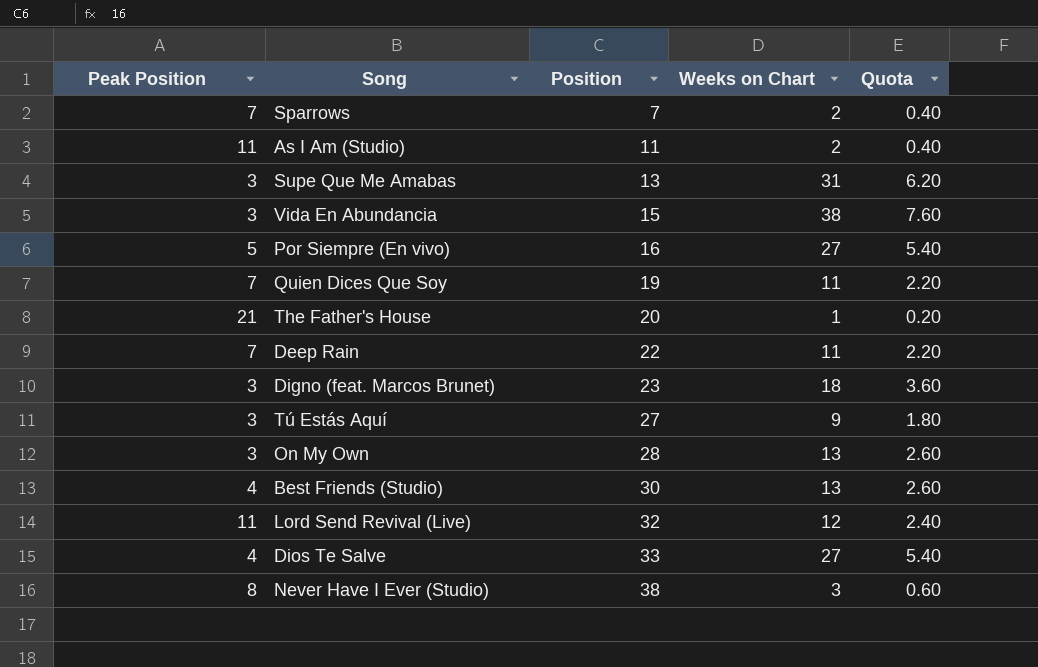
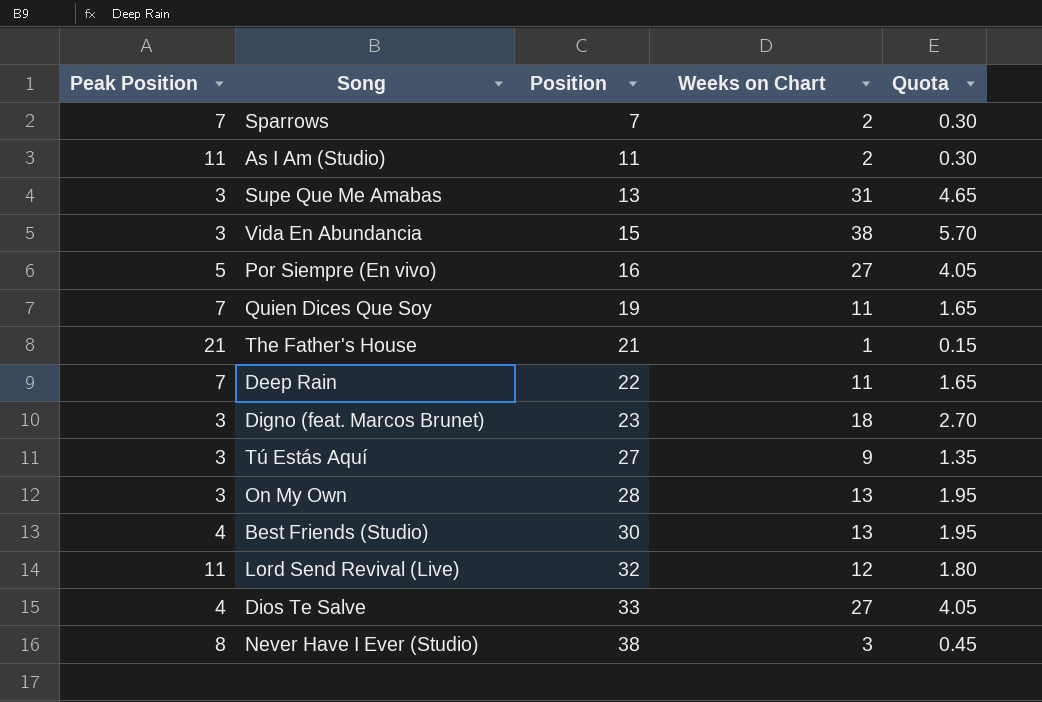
column Quota | formula: [Weeks on Chart] * 0.2 -> [Weeks on Chart] * 0.15
The Father's House | Position: 20 -> 21

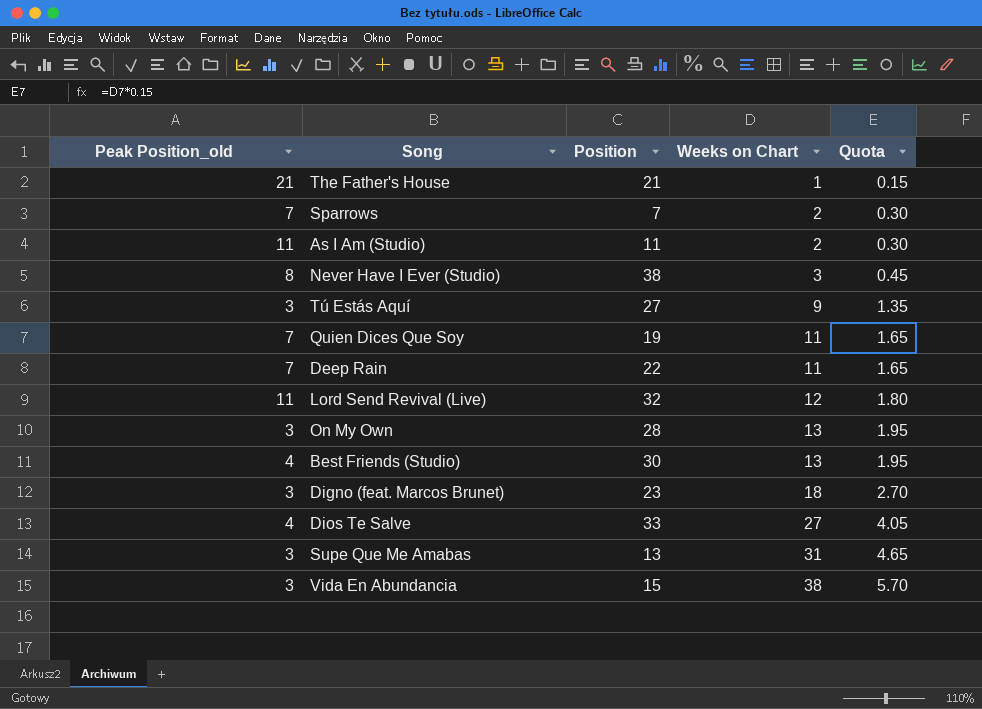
row order: Position ascending -> Weeks on Chart ascending
column name: Peak Position -> Peak Position_old
row Por Siempre (En vivo): 5 | 16 | 27 | 4.05 -> none

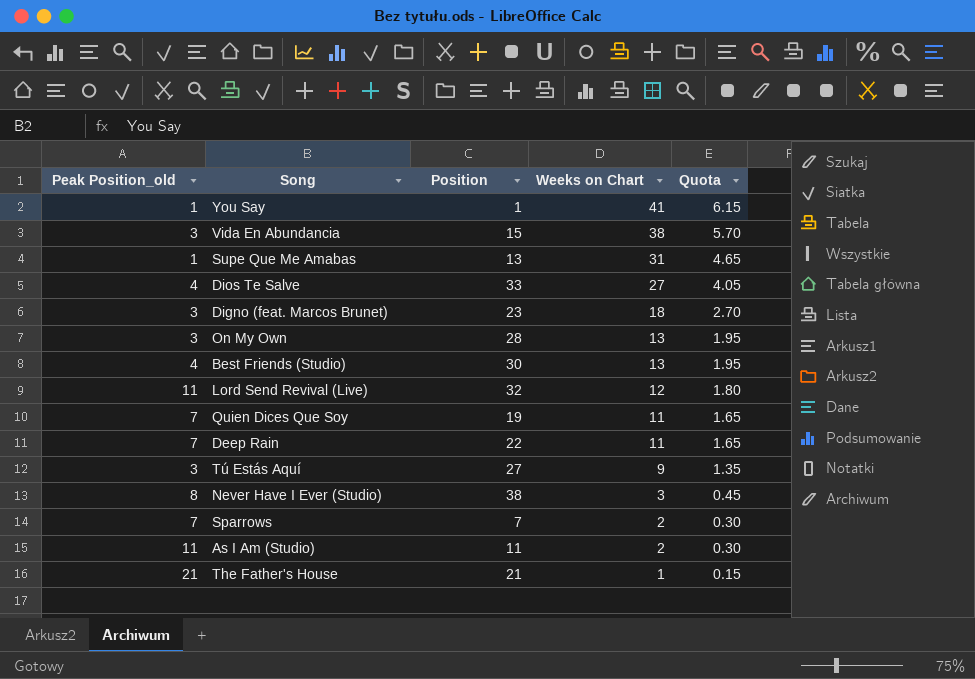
row order: Weeks on Chart ascending -> Weeks on Chart descending
row You Say: none -> 1 | 1 | 41 | 6.15
Supe Que Me Amabas | Peak Position_old: 3 -> 1

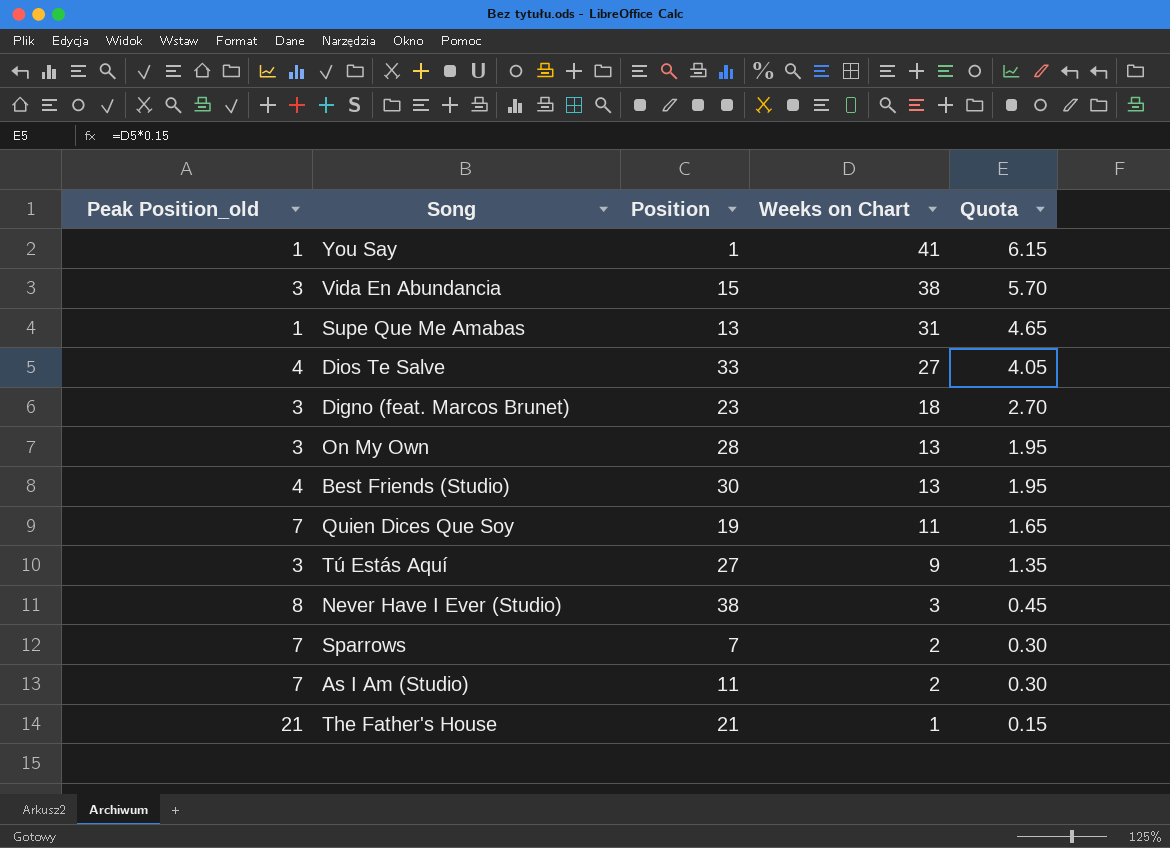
row Lord Send Revival (Live): 11 | 32 | 12 | 1.80 -> none
row Deep Rain: 7 | 22 | 11 | 1.65 -> none
As I Am (Studio) | Peak Position_old: 11 -> 7

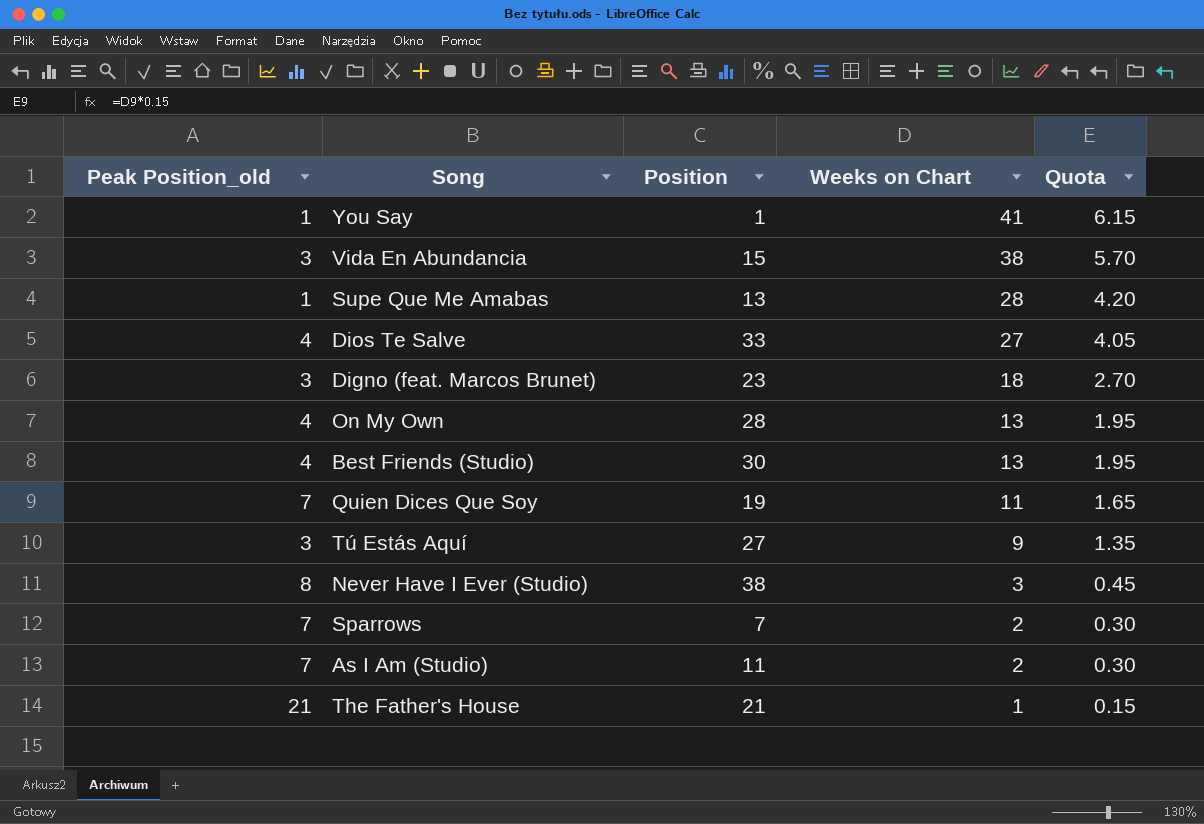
Supe Que Me Amabas | Weeks on Chart: 31 -> 28
Supe Que Me Amabas | Quota: 4.65 -> 4.20
On My Own | Peak Position_old: 3 -> 4

